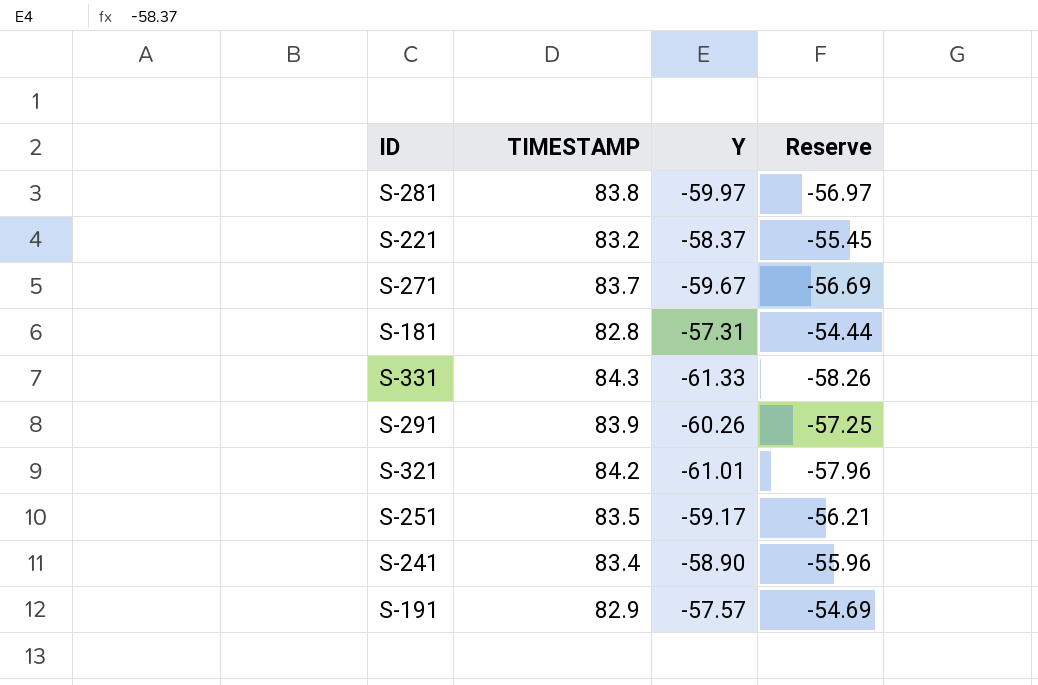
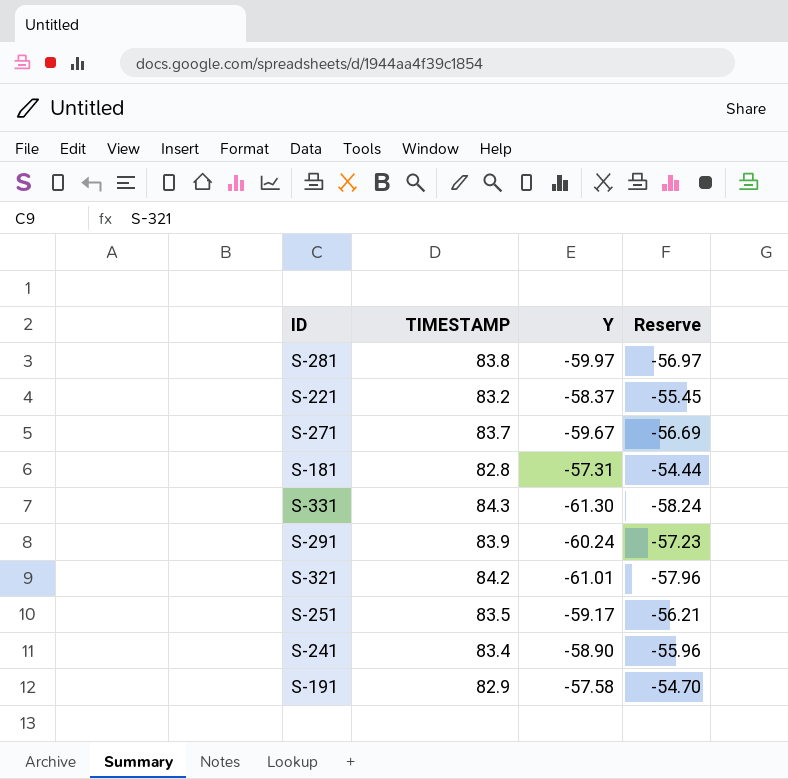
S-331 | Y: -61.33 -> -61.30
S-331 | Reserve: -58.26 -> -58.24
S-291 | Y: -60.26 -> -60.24
S-291 | Reserve: -57.25 -> -57.23
S-191 | Y: -57.57 -> -57.58
S-191 | Reserve: -54.69 -> -54.70

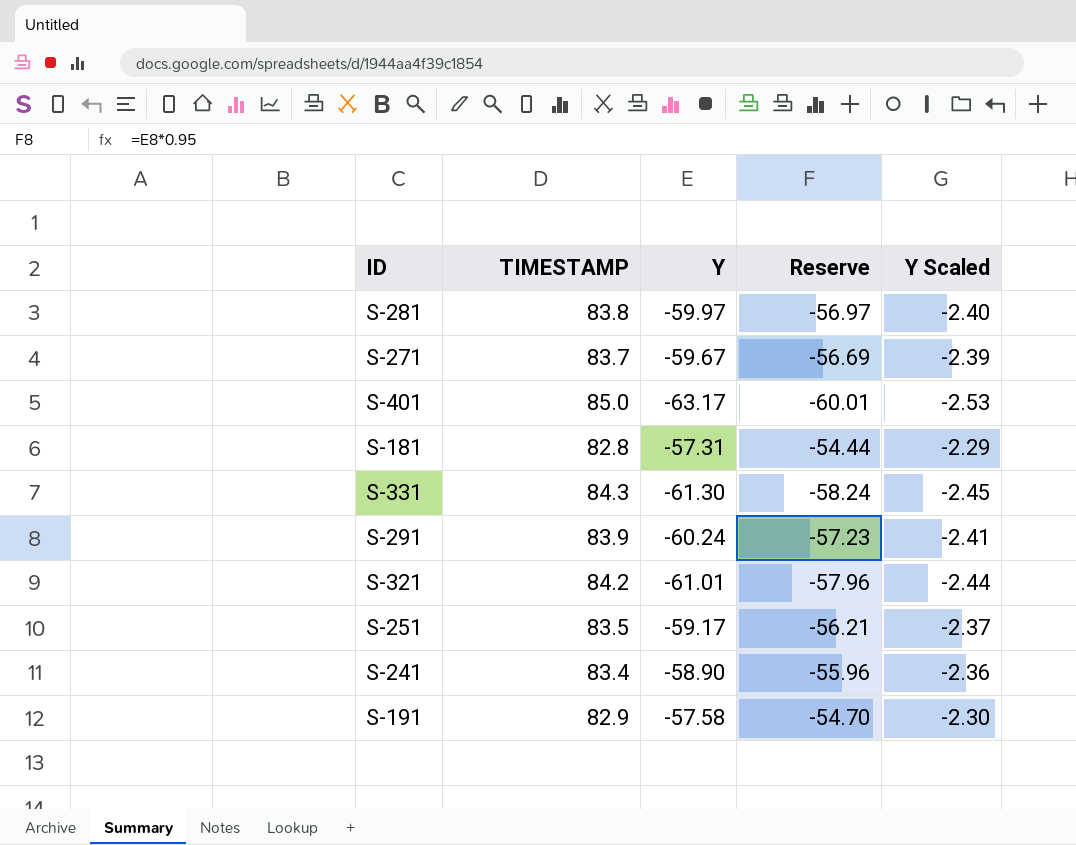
column Y Scaled | formula: none -> [Y] * 0.04
row S-221: 83.2 | -58.37 | -55.45 -> none
row S-401: none -> 85.0 | -63.17 | -60.01 | -2.53

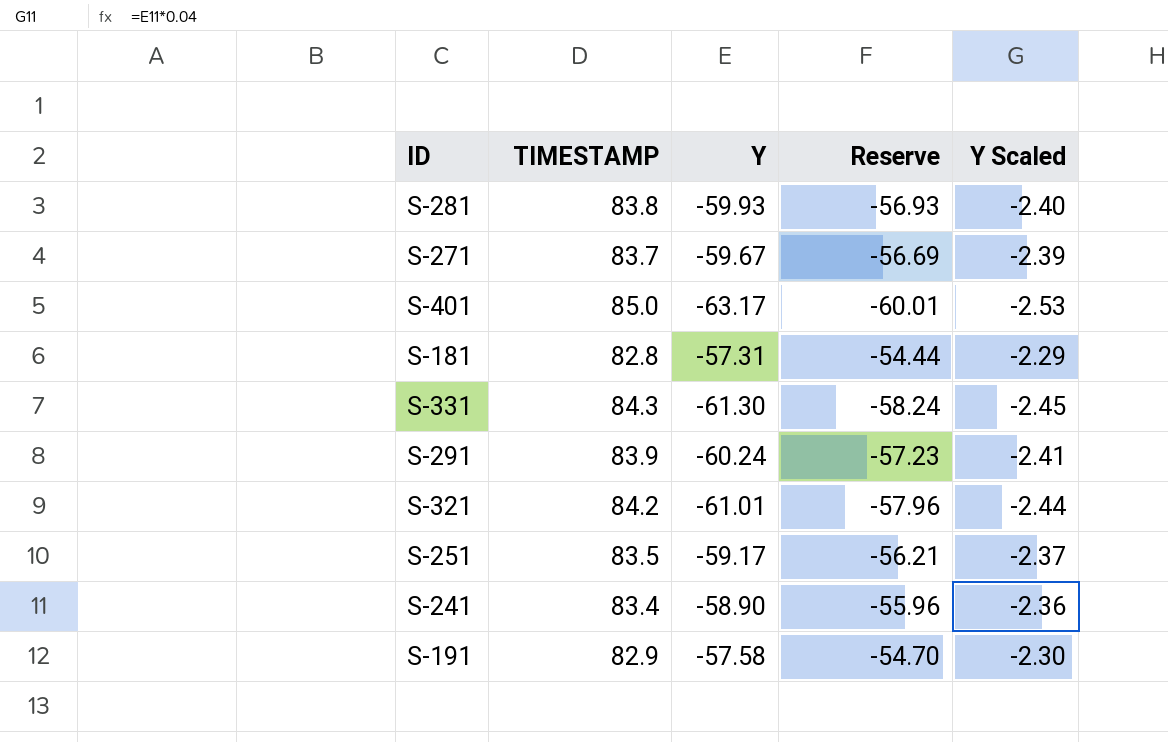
S-281 | Y: -59.97 -> -59.93
S-281 | Reserve: -56.97 -> -56.93

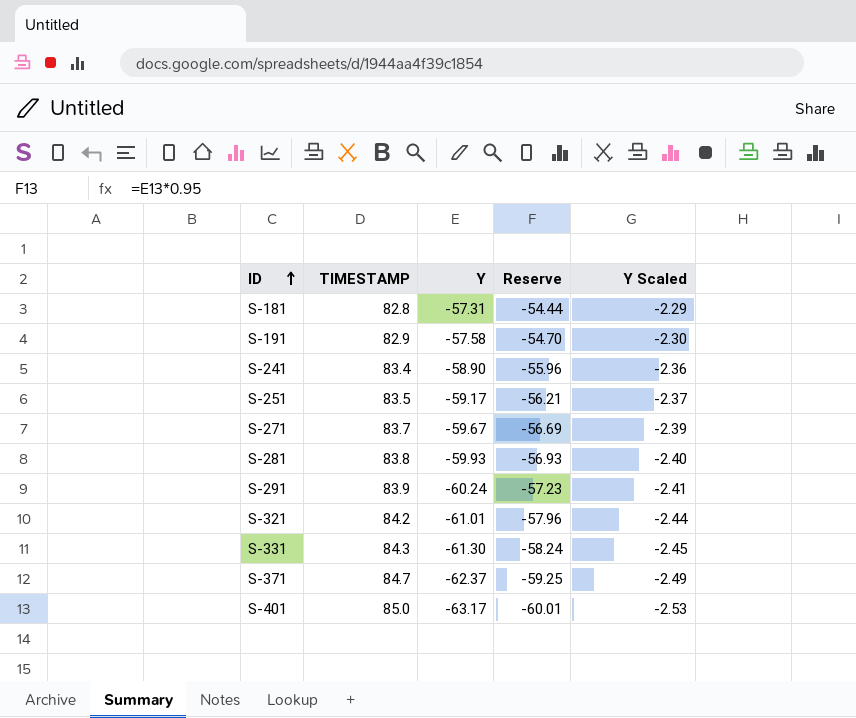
row order: none -> ID ascending
row S-371: none -> 84.7 | -62.37 | -59.25 | -2.49

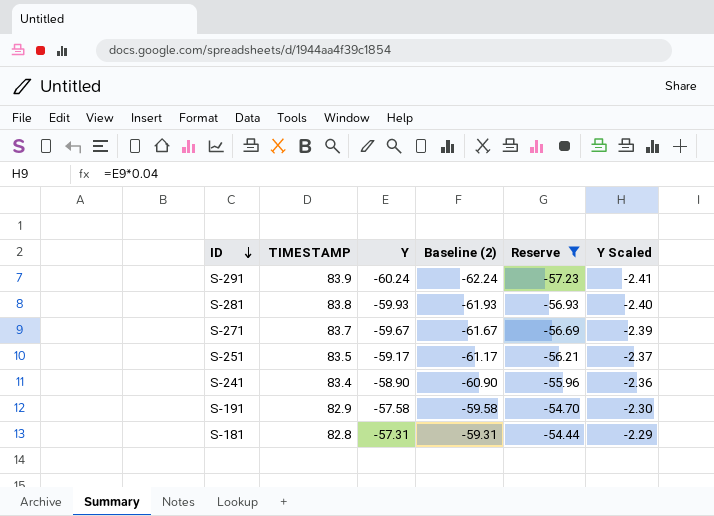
filter: none -> Reserve >= -57.23
row order: ID ascending -> ID descending
column Baseline (2) | formula: none -> [Y] - 2

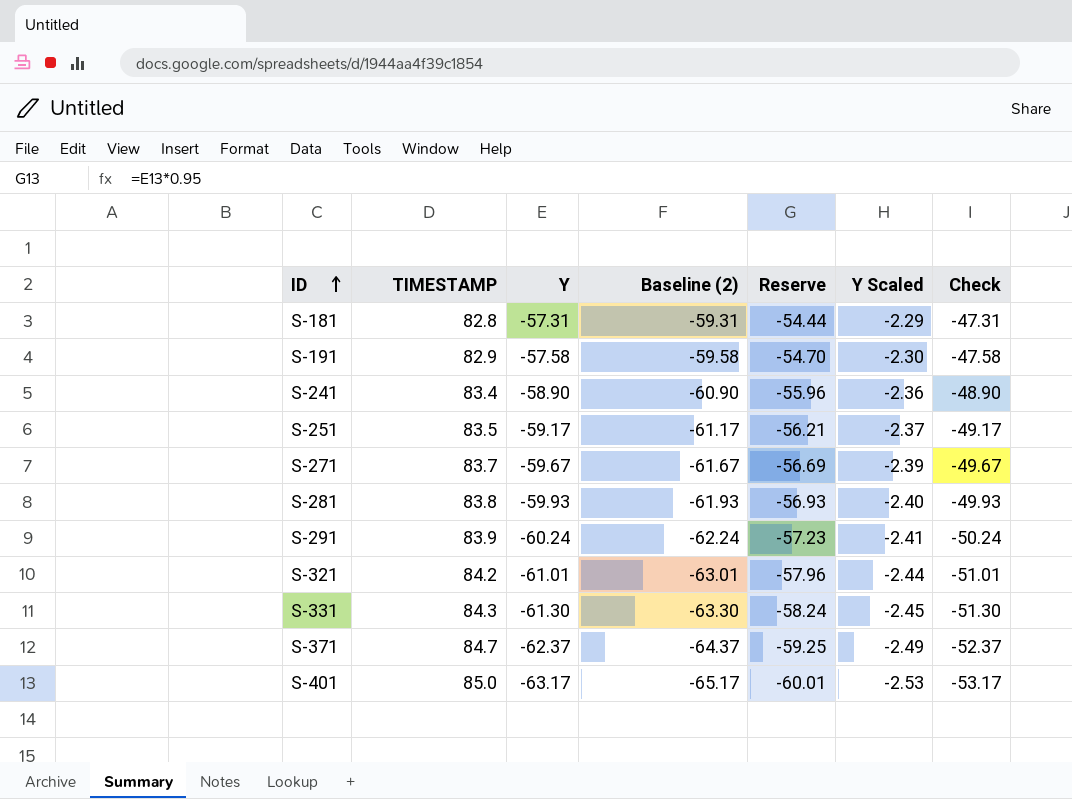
filter: Reserve >= -57.23 -> none
row order: ID descending -> ID ascending
column Check | formula: none -> [Y] + 10

